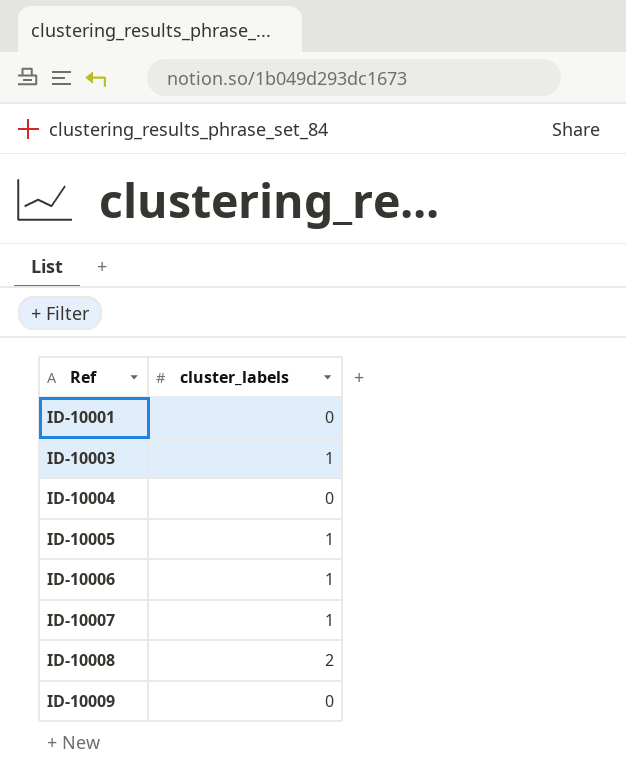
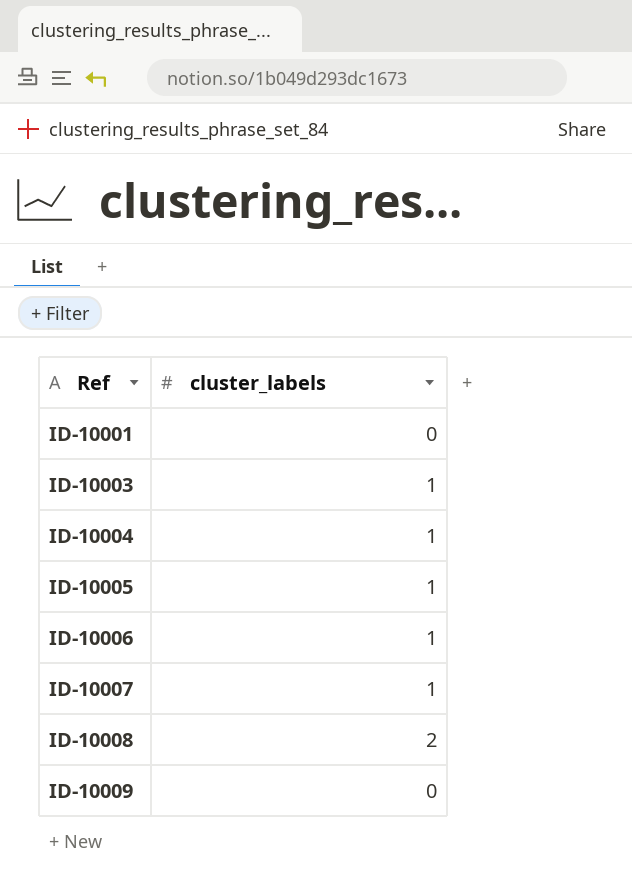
ID-10004 | cluster_labels: 0 -> 1

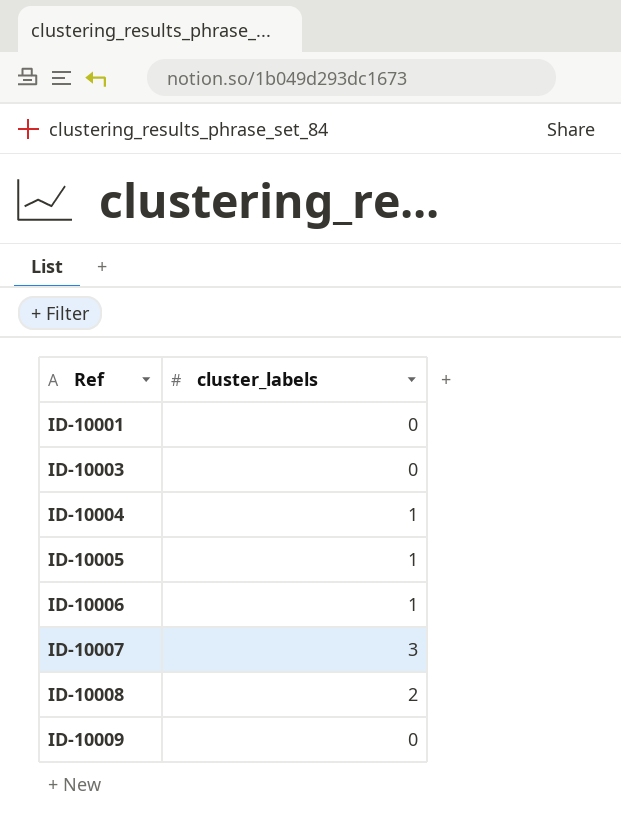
ID-10003 | cluster_labels: 1 -> 0
ID-10007 | cluster_labels: 1 -> 3

